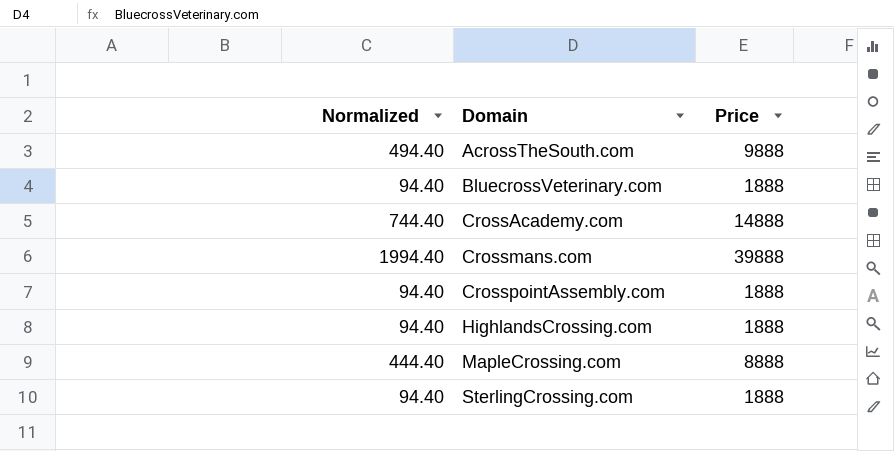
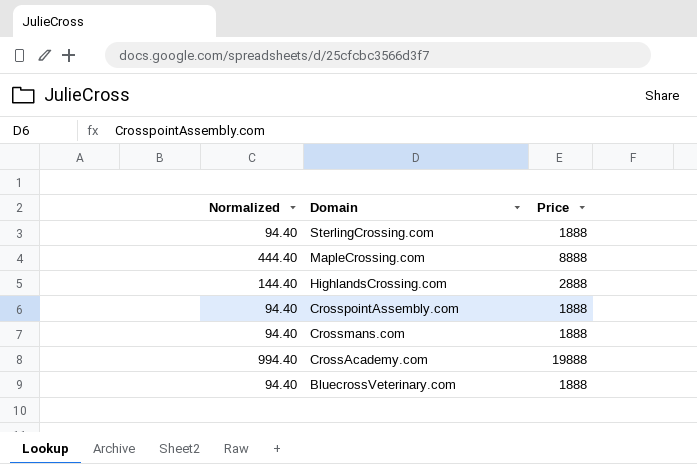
row order: Domain ascending -> Domain descending
row AcrossTheSouth.com: 494.40 | 9888 -> none
HighlandsCrossing.com | Normalized: 94.40 -> 144.40
HighlandsCrossing.com | Price: 1888 -> 2888
Crossmans.com | Normalized: 1994.40 -> 94.40
Crossmans.com | Price: 39888 -> 1888
CrossAcademy.com | Normalized: 744.40 -> 994.40
CrossAcademy.com | Price: 14888 -> 19888

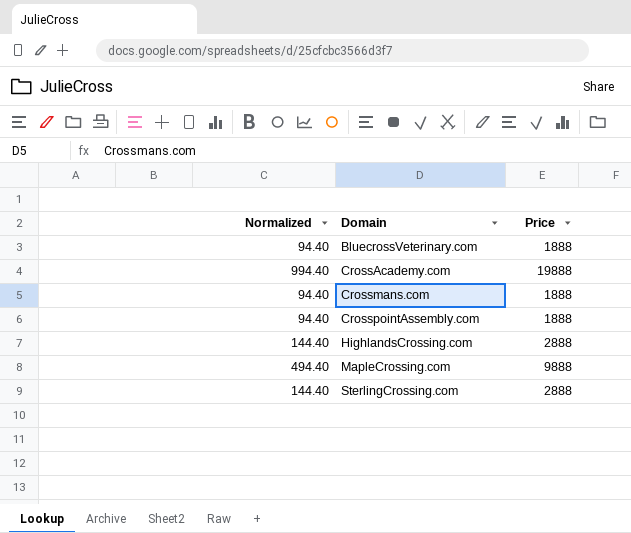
row order: Domain descending -> Domain ascending
MapleCrossing.com | Normalized: 444.40 -> 494.40
MapleCrossing.com | Price: 8888 -> 9888
SterlingCrossing.com | Normalized: 94.40 -> 144.40
SterlingCrossing.com | Price: 1888 -> 2888

